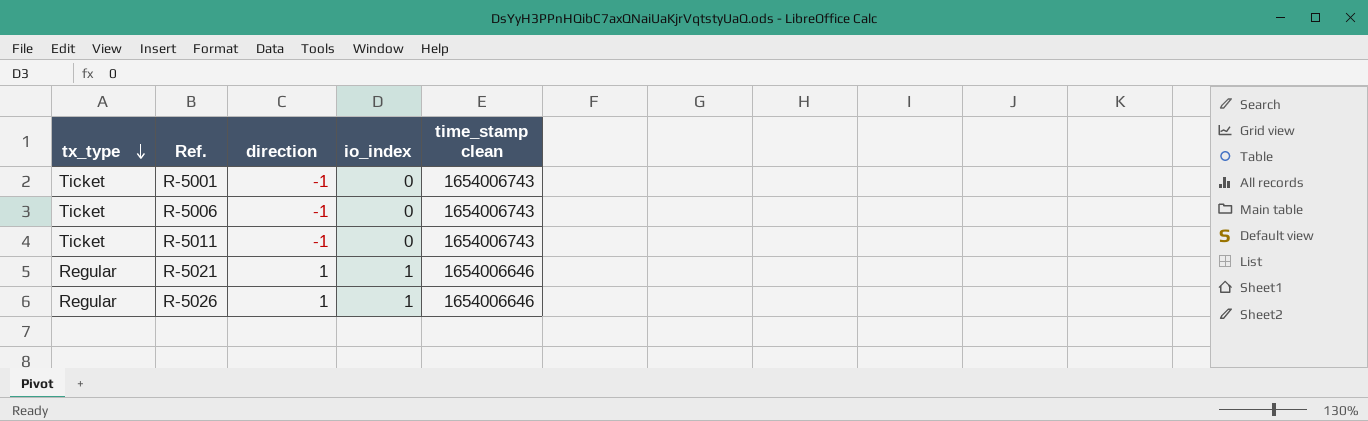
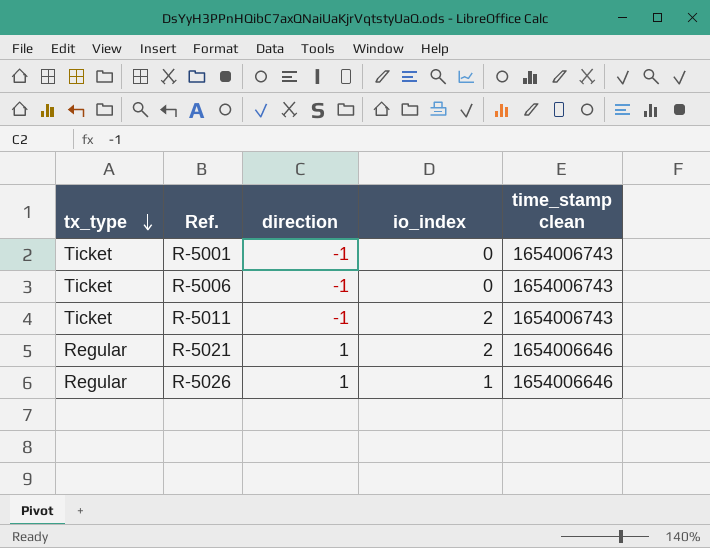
R-5011 | io_index: 0 -> 2
R-5021 | io_index: 1 -> 2

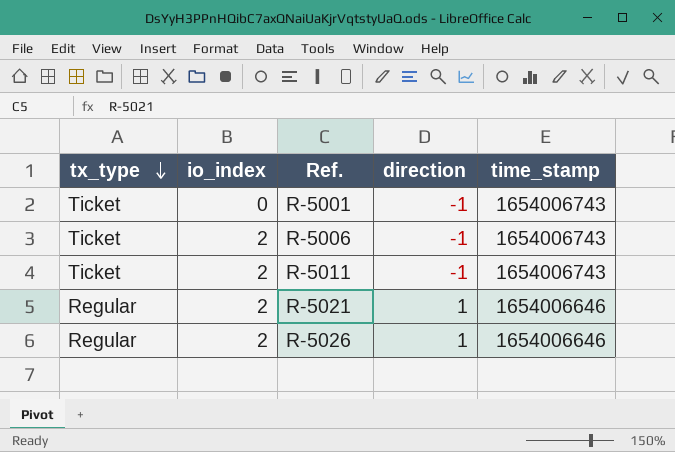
column io_index | position: 4 -> 2
column name: time_stamp clean -> time_stamp
R-5006 | io_index: 0 -> 2
R-5026 | io_index: 1 -> 2

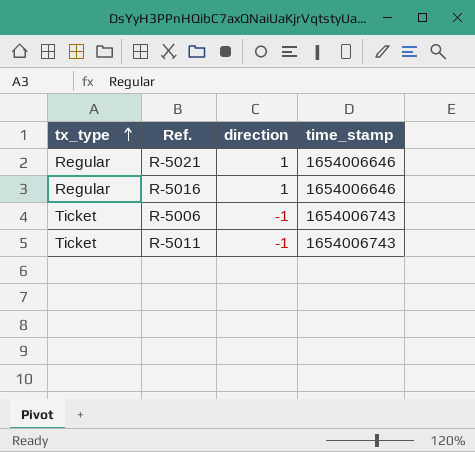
row order: tx_type descending -> tx_type ascending
column io_index | position: 2 -> none
row R-5001: Ticket | 0 | -1 | 1654006743 -> none
row R-5026: Regular | 2 | 1 | 1654006646 -> none
row R-5016: none -> Regular | 1 | 1654006646

